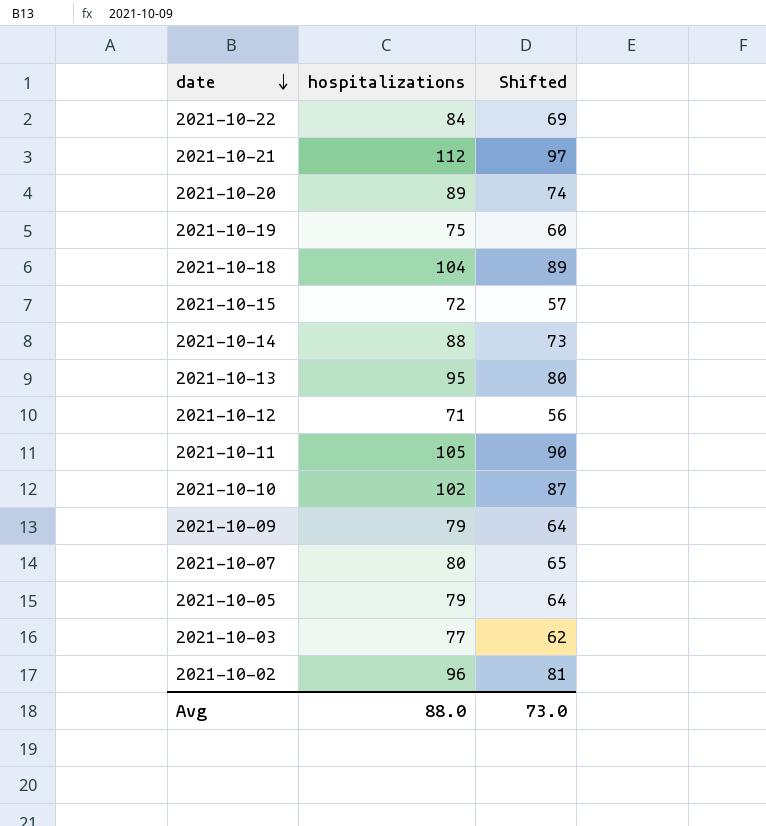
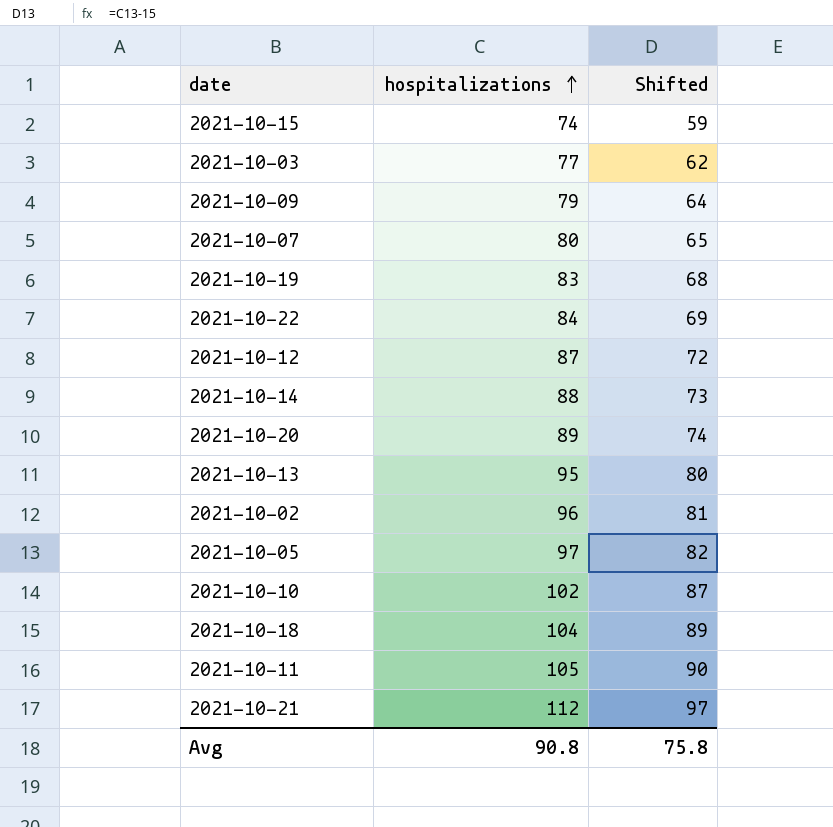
row order: date descending -> hospitalizations ascending
2021-10-15 | hospitalizations: 72 -> 74
2021-10-15 | Shifted: 57 -> 59
2021-10-19 | hospitalizations: 75 -> 83
2021-10-19 | Shifted: 60 -> 68
2021-10-12 | hospitalizations: 71 -> 87
2021-10-12 | Shifted: 56 -> 72
2021-10-05 | hospitalizations: 79 -> 97
2021-10-05 | Shifted: 64 -> 82
Avg | hospitalizations: 88.0 -> 90.8
Avg | Shifted: 73.0 -> 75.8

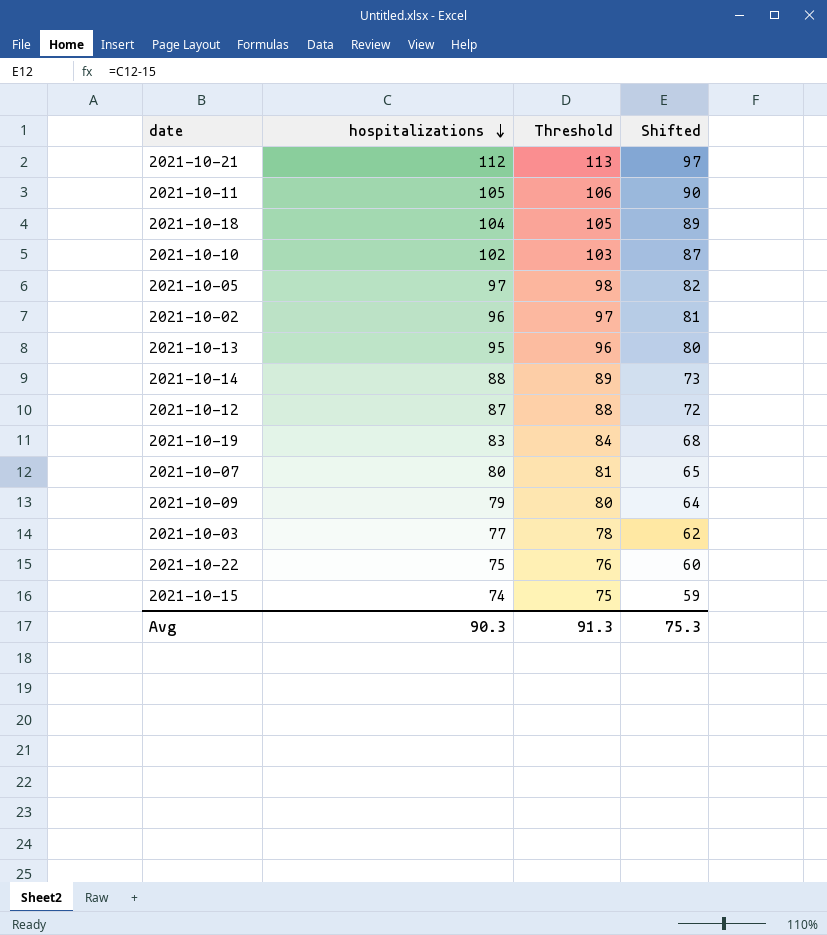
row order: hospitalizations ascending -> hospitalizations descending
column Threshold | formula: none -> [hospitalizations] + 1
row 2021-10-20: 89 | 74 -> none
2021-10-22 | hospitalizations: 84 -> 75
2021-10-22 | Shifted: 69 -> 60
Avg | hospitalizations: 90.8 -> 90.3
Avg | Shifted: 75.8 -> 75.3

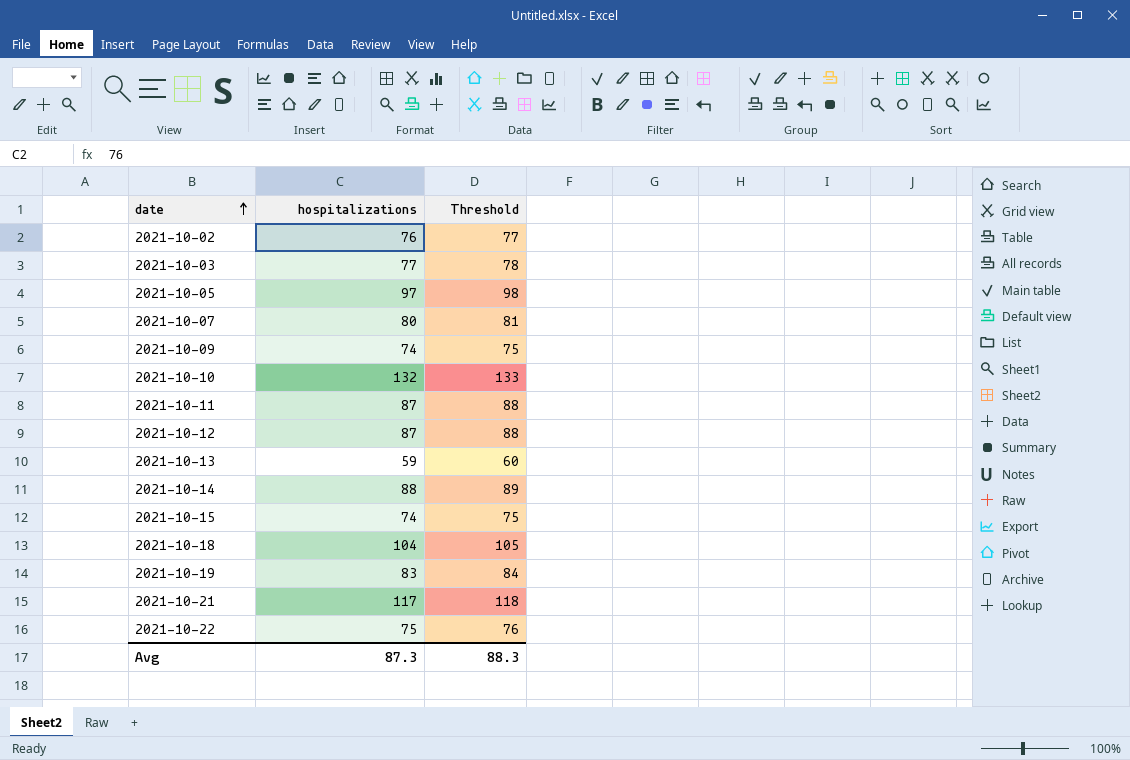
row order: hospitalizations descending -> date ascending
column Shifted | formula: [hospitalizations] - 15 -> none
2021-10-02 | hospitalizations: 96 -> 76
2021-10-02 | Threshold: 97 -> 77
2021-10-09 | hospitalizations: 79 -> 74
2021-10-09 | Threshold: 80 -> 75
2021-10-10 | hospitalizations: 102 -> 132
2021-10-10 | Threshold: 103 -> 133
2021-10-11 | hospitalizations: 105 -> 87
2021-10-11 | Threshold: 106 -> 88
2021-10-13 | hospitalizations: 95 -> 59
2021-10-13 | Threshold: 96 -> 60
2021-10-21 | hospitalizations: 112 -> 117
2021-10-21 | Threshold: 113 -> 118
Avg | hospitalizations: 90.3 -> 87.3
Avg | Threshold: 91.3 -> 88.3

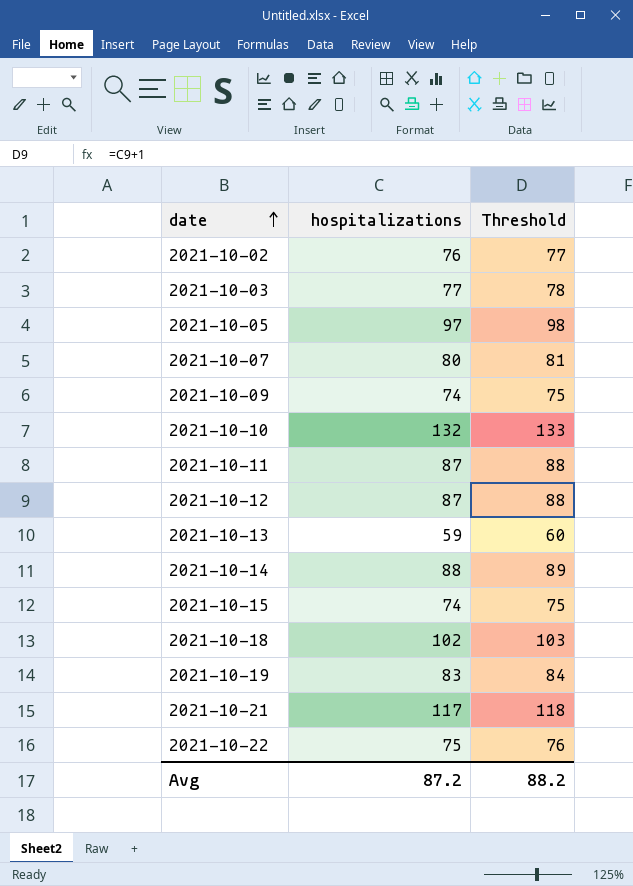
2021-10-18 | hospitalizations: 104 -> 102
2021-10-18 | Threshold: 105 -> 103
Avg | hospitalizations: 87.3 -> 87.2
Avg | Threshold: 88.3 -> 88.2

